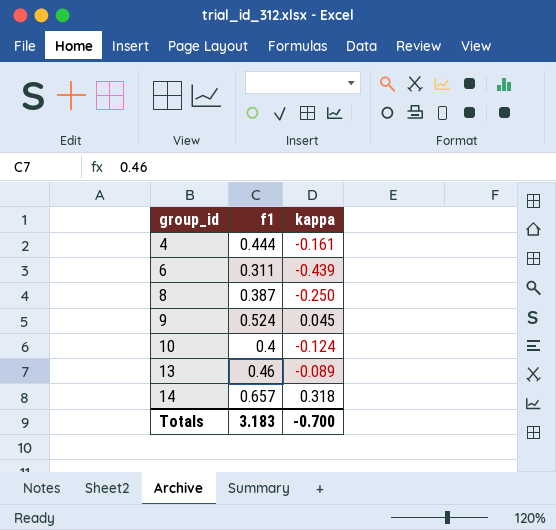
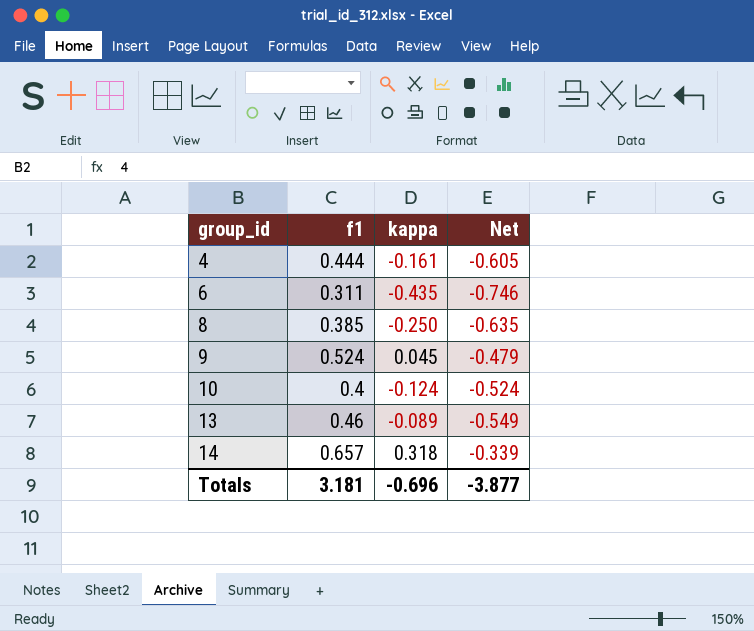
column Net | formula: none -> [kappa] - [f1]
6 | kappa: -0.439 -> -0.435
8 | f1: 0.387 -> 0.385
Totals | f1: 3.183 -> 3.181
Totals | kappa: -0.700 -> -0.696

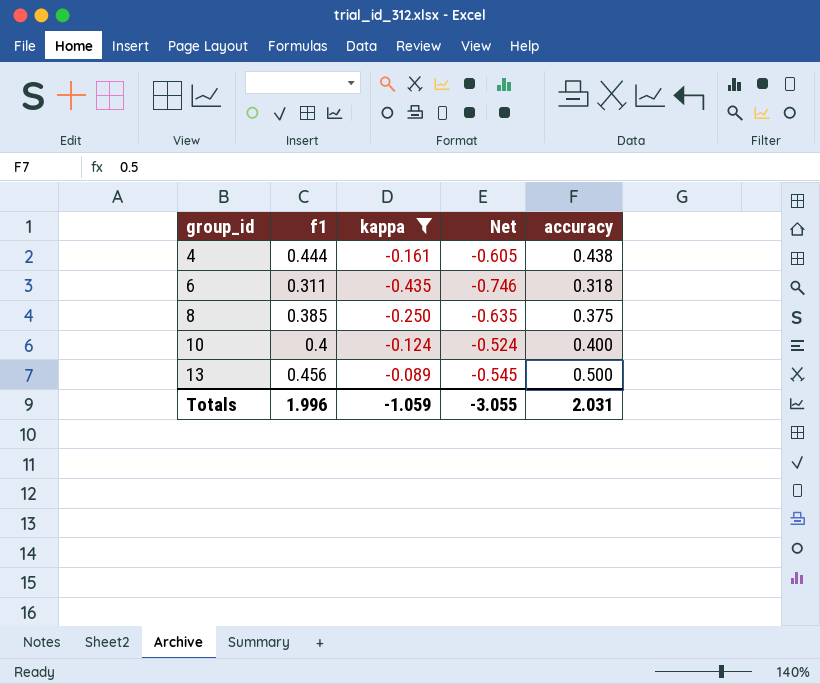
filter: none -> kappa <= -0.089
column accuracy | position: none -> 5
13 | f1: 0.46 -> 0.456
13 | Net: -0.549 -> -0.545
Totals | f1: 3.181 -> 1.996
Totals | kappa: -0.696 -> -1.059
Totals | Net: -3.877 -> -3.055

